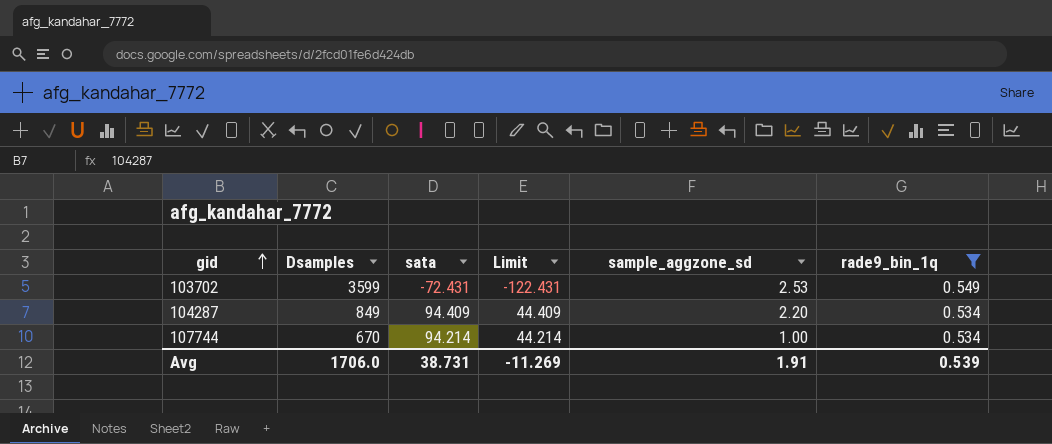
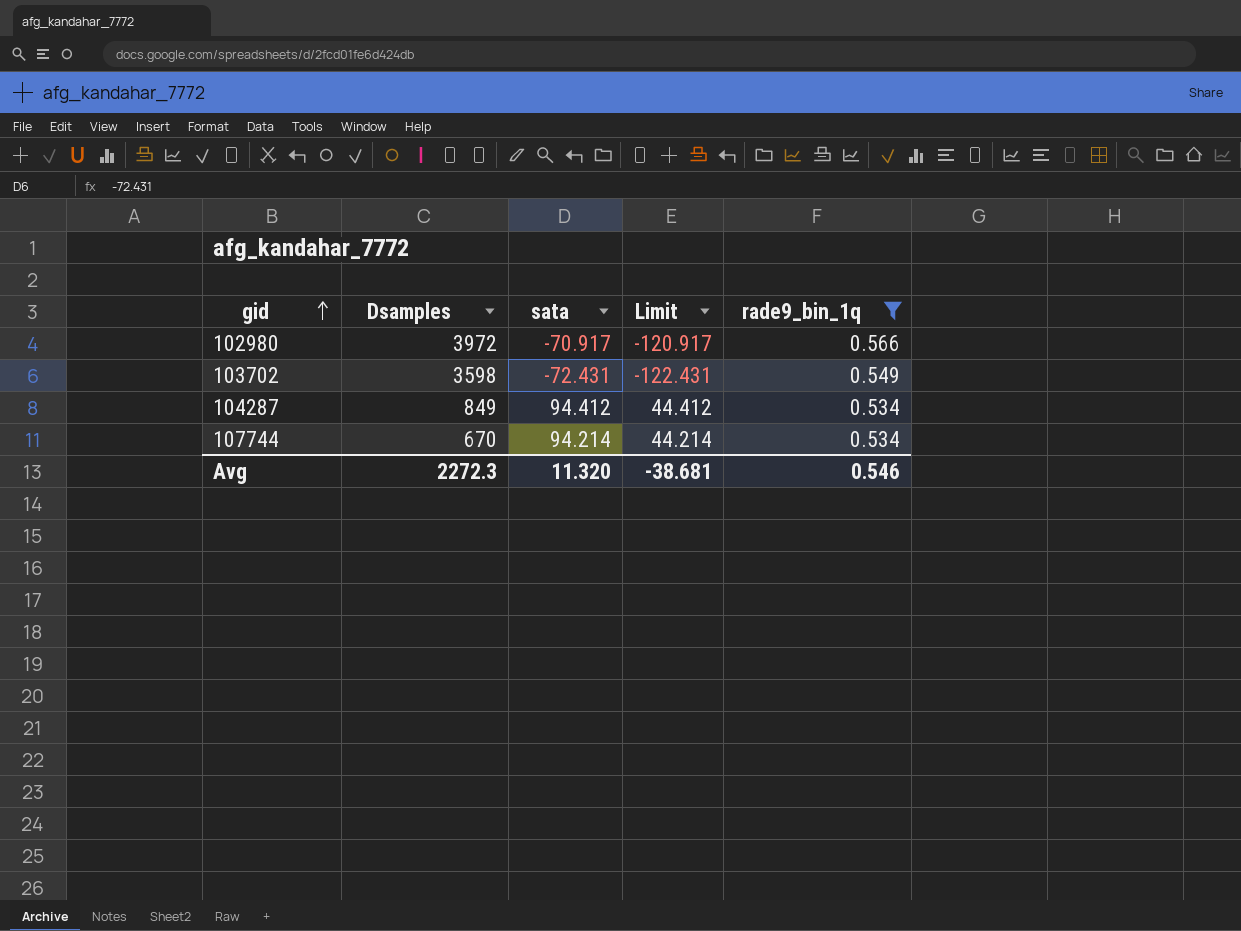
column sample_aggzone_sd | position: 5 -> none
row 102980: none -> 3972 | -70.917 | -120.917 | 0.566
103702 | Dsamples: 3599 -> 3598
104287 | sata: 94.409 -> 94.412
104287 | Limit: 44.409 -> 44.412
Avg | Dsamples: 1706.0 -> 2272.3
Avg | sata: 38.731 -> 11.320
Avg | Limit: -11.269 -> -38.681
Avg | rade9_bin_1q: 0.539 -> 0.546

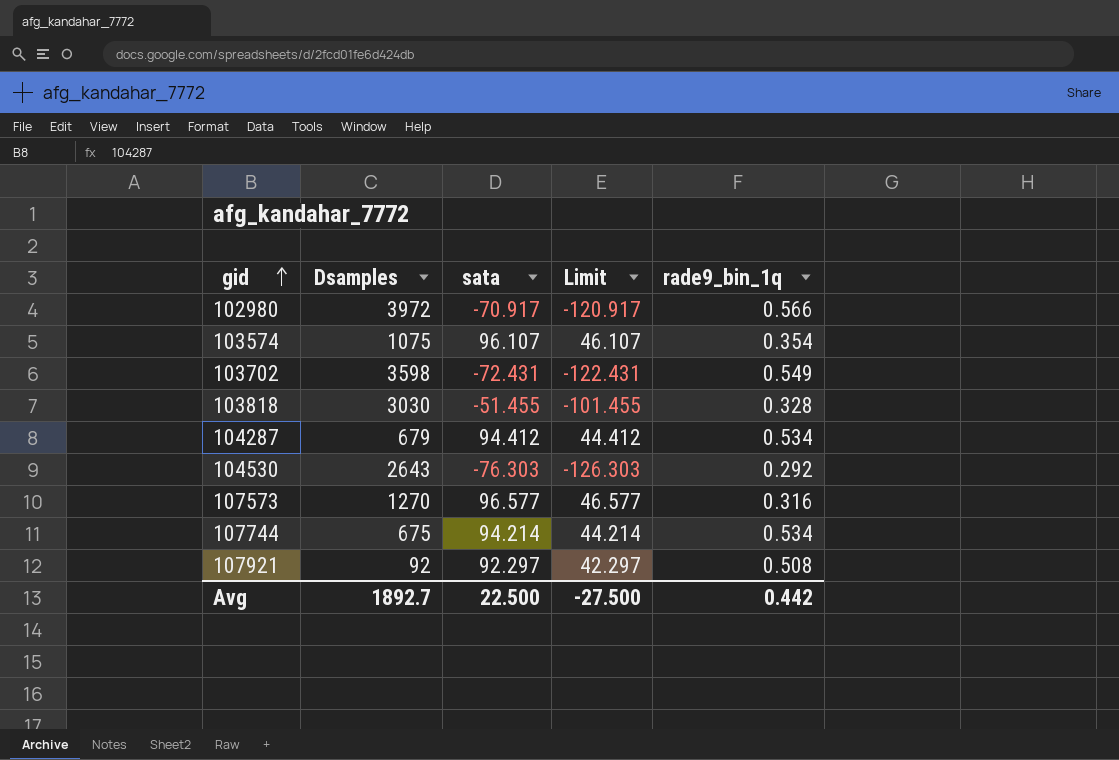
filter: rade9_bin_1q >= 0.534 -> none
104287 | Dsamples: 849 -> 679
107744 | Dsamples: 670 -> 675
Avg | Dsamples: 2272.3 -> 1892.7
Avg | sata: 11.320 -> 22.500
Avg | Limit: -38.681 -> -27.500
Avg | rade9_bin_1q: 0.546 -> 0.442

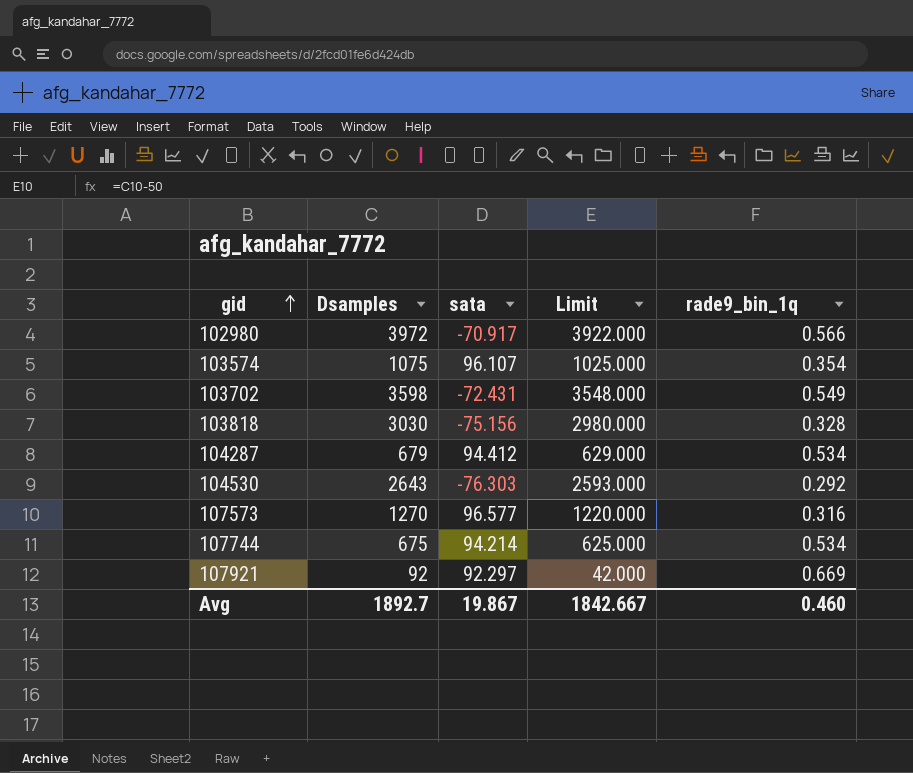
column Limit | formula: [sata] - 50 -> [Dsamples] - 50
103818 | sata: -51.455 -> -75.156
107921 | rade9_bin_1q: 0.508 -> 0.669
Avg | sata: 22.500 -> 19.867
Avg | Limit: -27.500 -> 1842.667
Avg | rade9_bin_1q: 0.442 -> 0.460

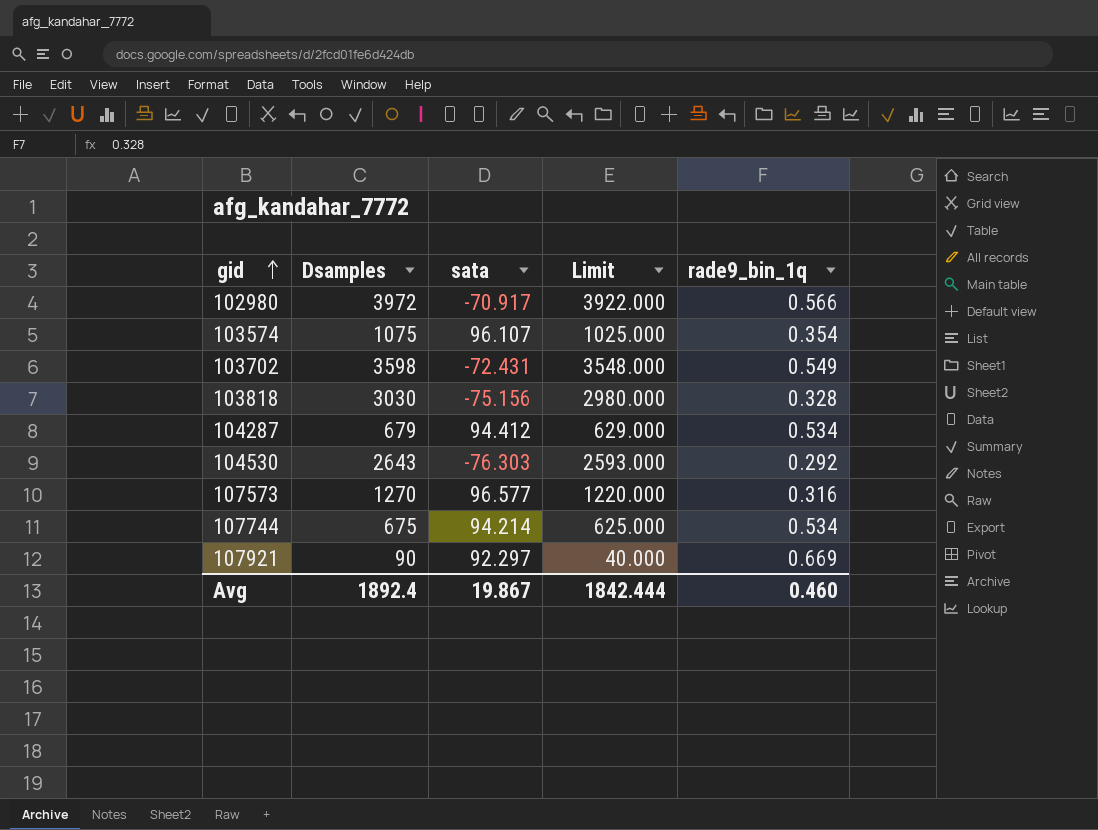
107921 | Dsamples: 92 -> 90
107921 | Limit: 42.000 -> 40.000
Avg | Dsamples: 1892.7 -> 1892.4
Avg | Limit: 1842.667 -> 1842.444

